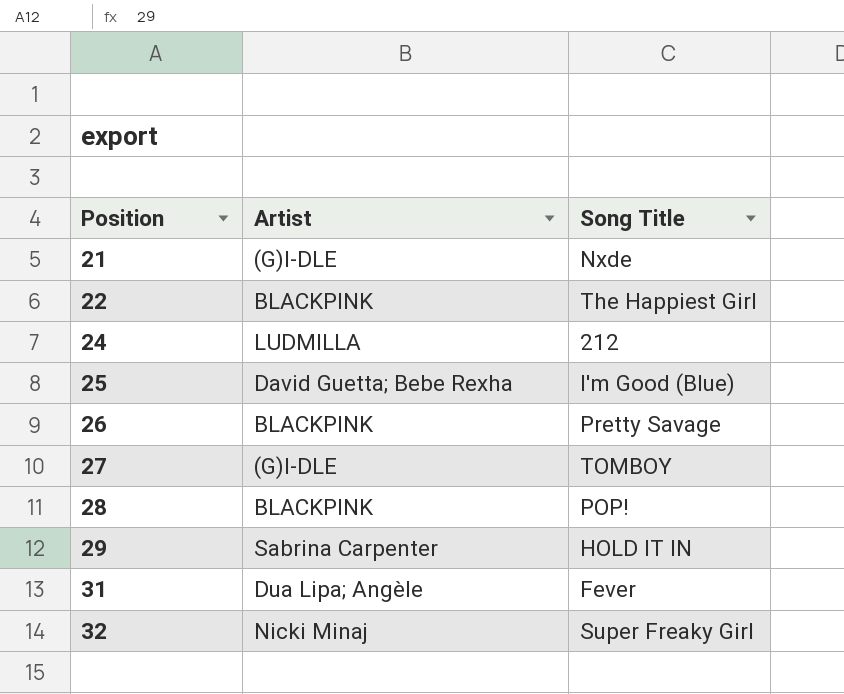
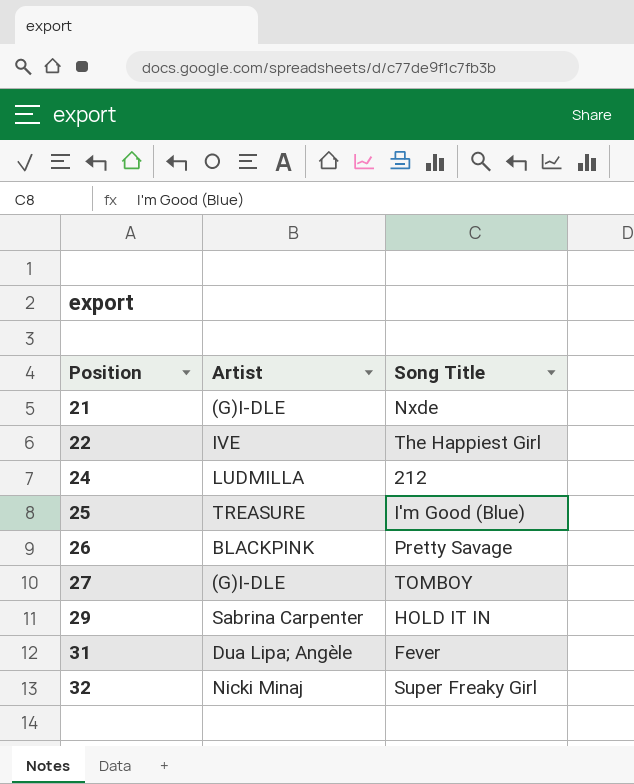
row 28: BLACKPINK | POP! -> none
22 | Artist: BLACKPINK -> IVE
25 | Artist: David Guetta; Bebe Rexha -> TREASURE

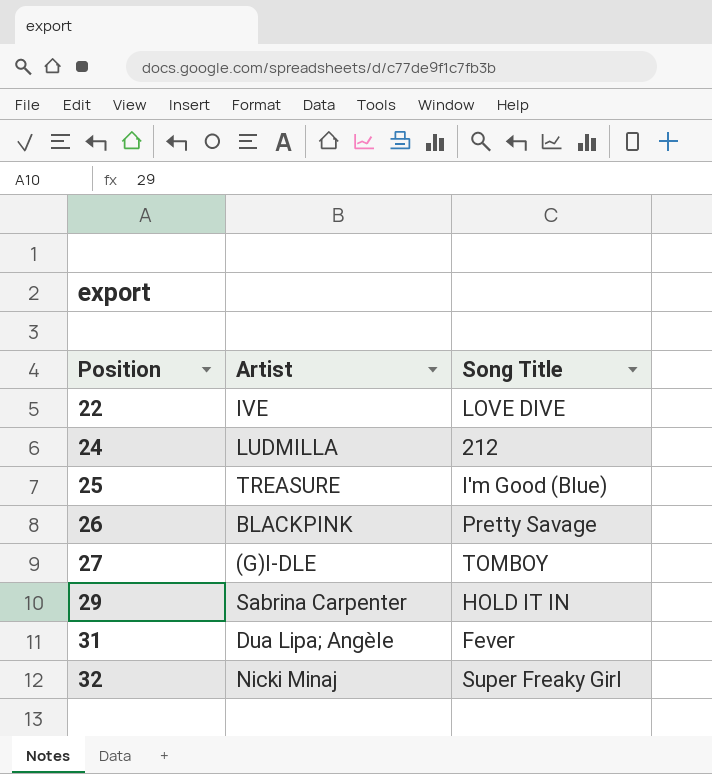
row 21: (G)I-DLE | Nxde -> none
22 | Song Title: The Happiest Girl -> LOVE DIVE

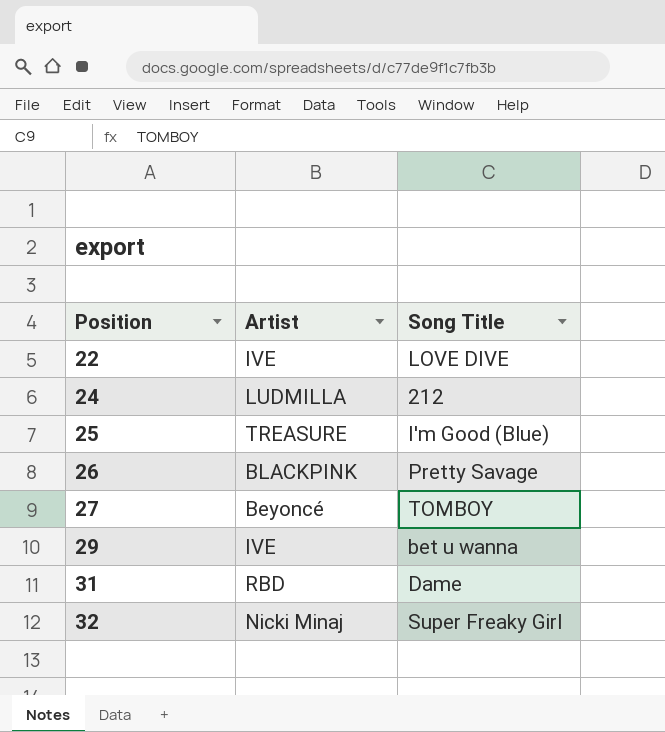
27 | Artist: (G)I-DLE -> Beyoncé
29 | Artist: Sabrina Carpenter -> IVE
29 | Song Title: HOLD IT IN -> bet u wanna
31 | Artist: Dua Lipa; Angèle -> RBD
31 | Song Title: Fever -> Dame

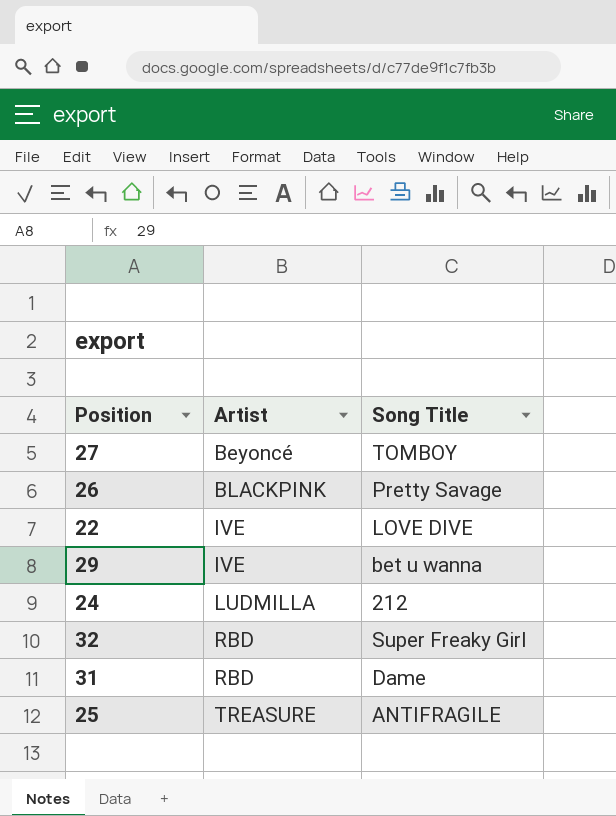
row order: Position ascending -> Artist ascending
32 | Artist: Nicki Minaj -> RBD
25 | Song Title: I'm Good (Blue) -> ANTIFRAGILE

